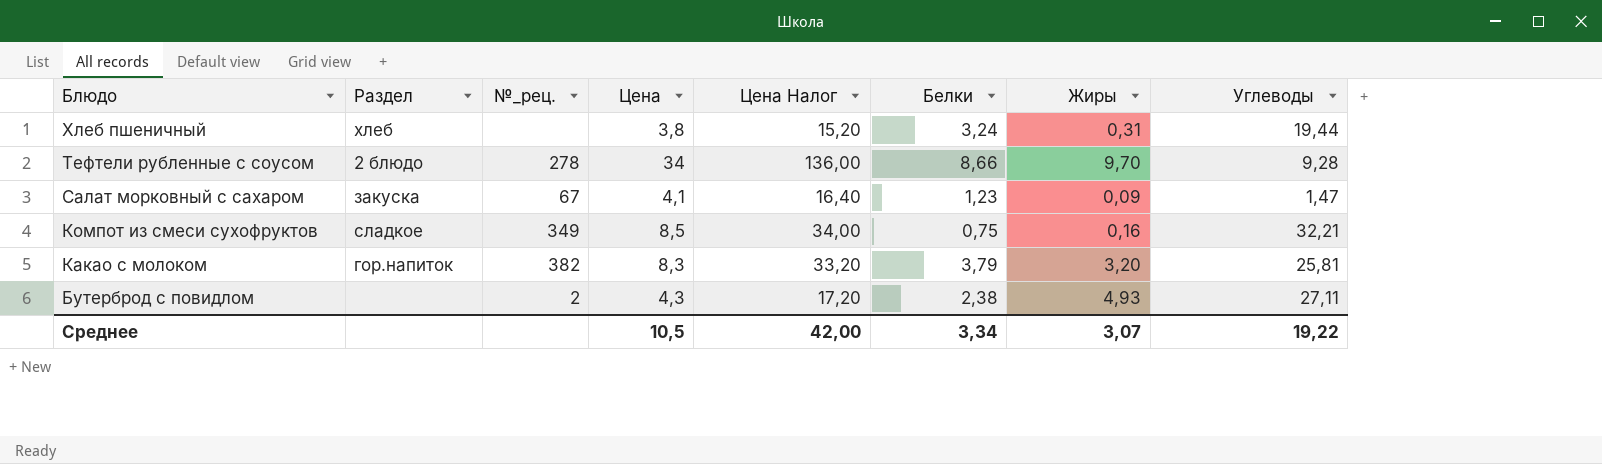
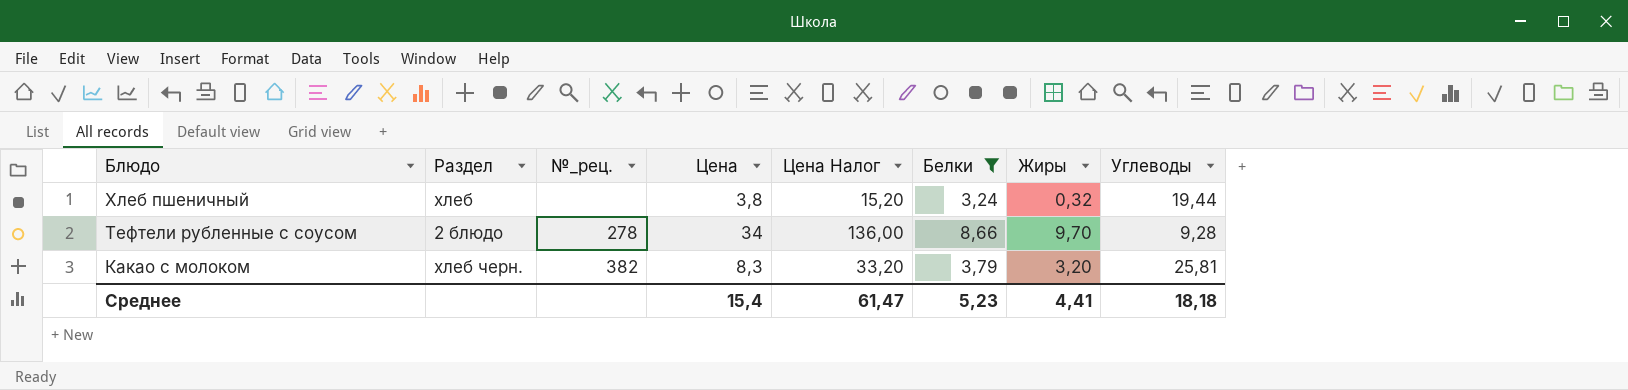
filter: none -> Белки >= 3,24
Хлеб пшеничный | Жиры: 0,31 -> 0,32
Какао с молоком | Раздел: гор.напиток -> хлеб черн.
Среднее | Цена: 10,5 -> 15,4
Среднее | Цена Налог: 42,00 -> 61,47
Среднее | Белки: 3,34 -> 5,23
Среднее | Жиры: 3,07 -> 4,41
Среднее | Углеводы: 19,22 -> 18,18

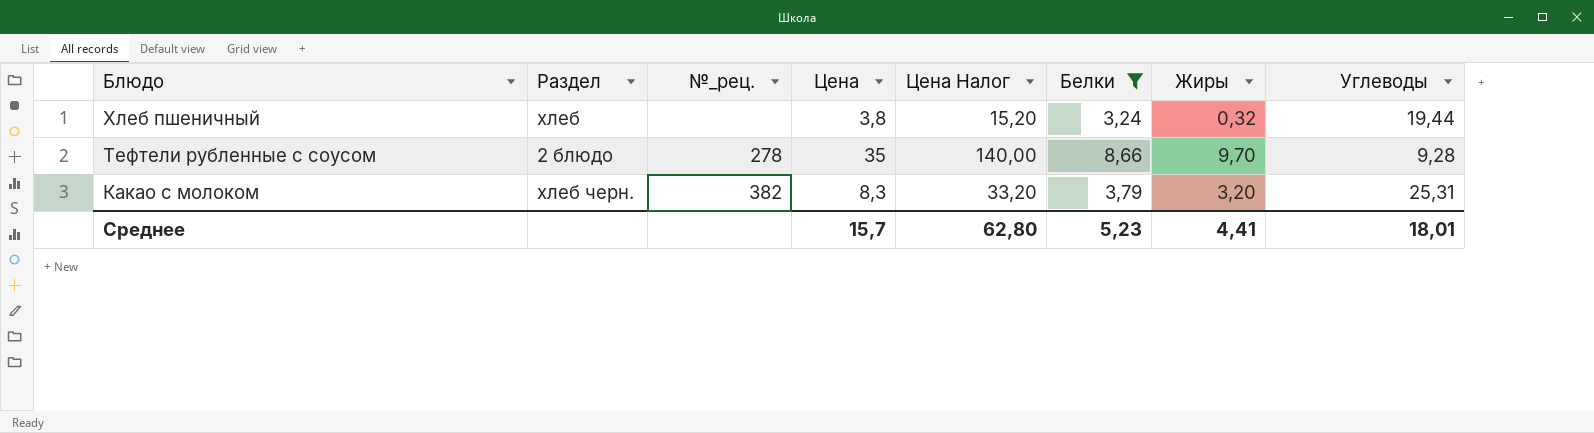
Тефтели рубленные с соусом | Цена: 34 -> 35
Тефтели рубленные с соусом | Цена Налог: 136,00 -> 140,00
Какао с молоком | Углеводы: 25,81 -> 25,31
Среднее | Цена: 15,4 -> 15,7
Среднее | Цена Налог: 61,47 -> 62,80
Среднее | Углеводы: 18,18 -> 18,01

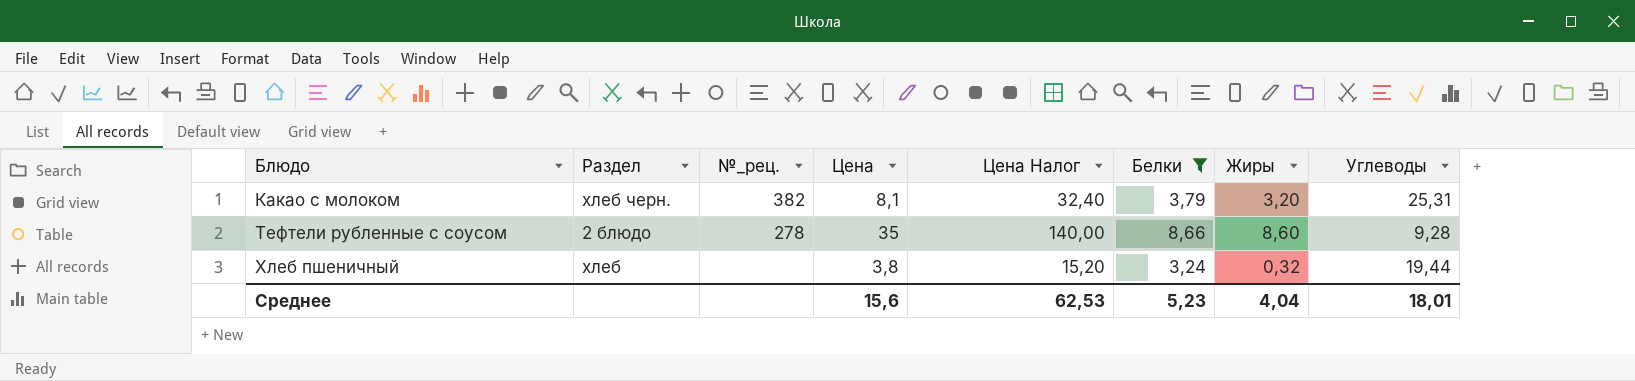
row order: Блюдо descending -> Блюдо ascending
Какао с молоком | Цена: 8,3 -> 8,1
Какао с молоком | Цена Налог: 33,20 -> 32,40
Тефтели рубленные с соусом | Жиры: 9,70 -> 8,60
Среднее | Цена: 15,7 -> 15,6
Среднее | Цена Налог: 62,80 -> 62,53
Среднее | Жиры: 4,41 -> 4,04

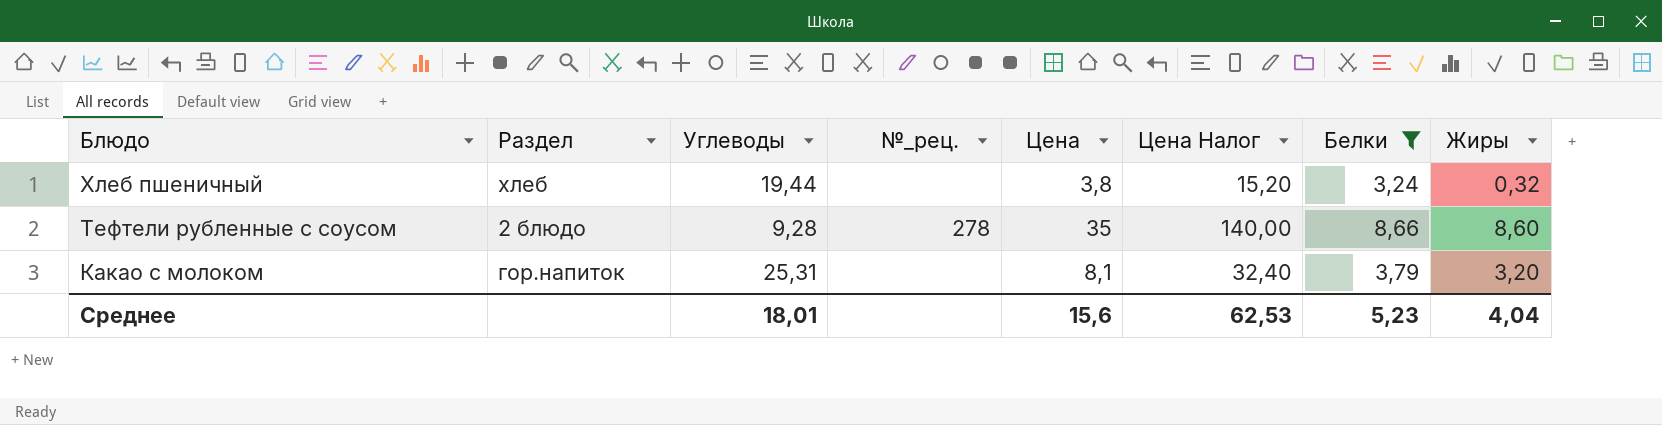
row order: Блюдо ascending -> Блюдо descending
column Углеводы | position: 8 -> 3
Какао с молоком | Раздел: хлеб черн. -> гор.напиток
Какао с молоком | №_рец.: 382 -> none

